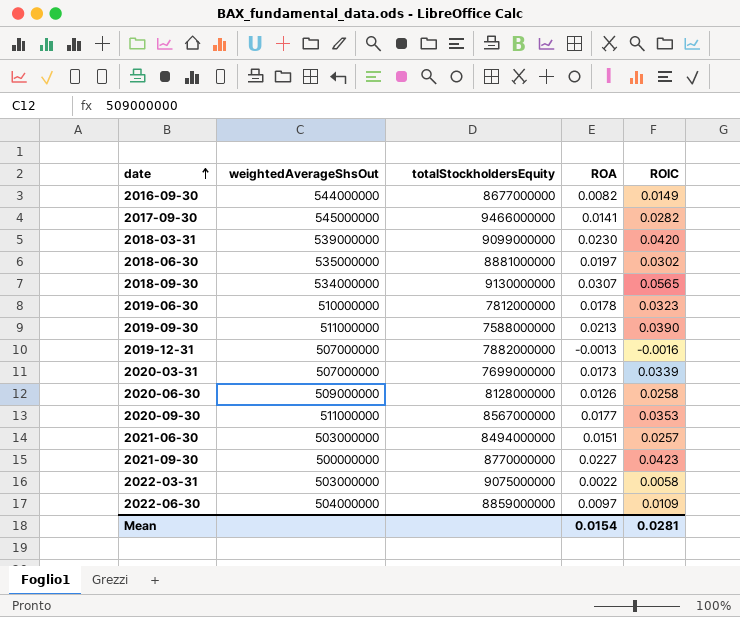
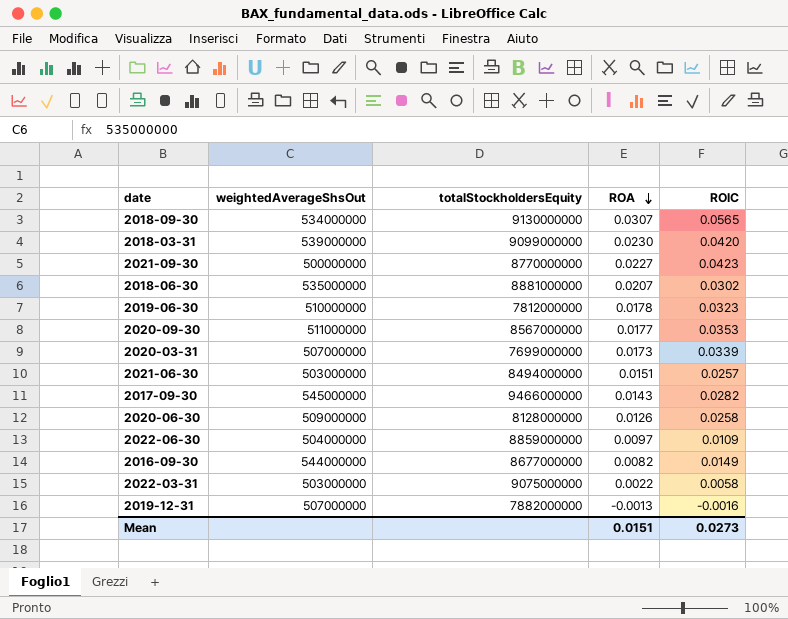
row order: date ascending -> ROA descending
row 2019-09-30: 511000000 | 7588000000 | 0.0213 | 0.0390 -> none
2018-06-30 | ROA: 0.0197 -> 0.0207
2017-09-30 | ROA: 0.0141 -> 0.0143
Mean | ROA: 0.0154 -> 0.0151
Mean | ROIC: 0.0281 -> 0.0273

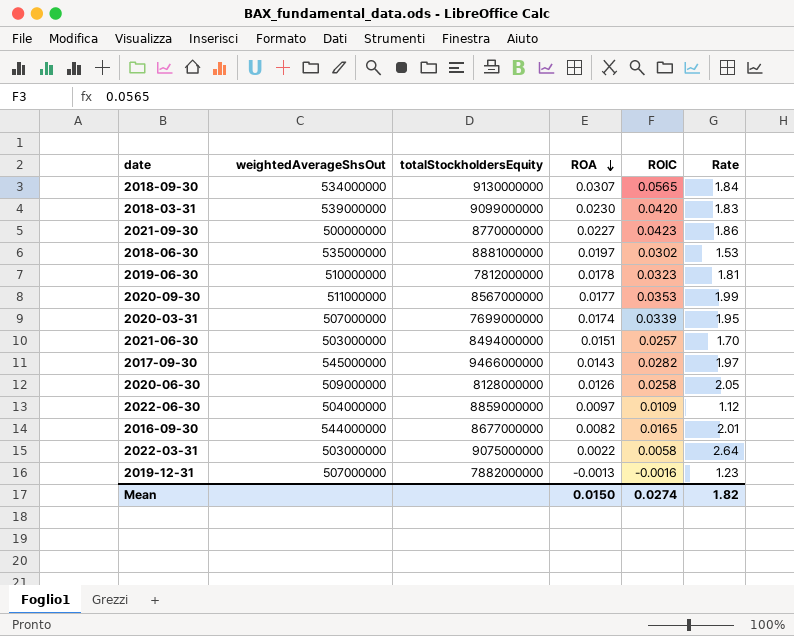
column Rate | formula: none -> [ROIC] / [ROA]
2018-06-30 | ROA: 0.0207 -> 0.0197
2020-03-31 | ROA: 0.0173 -> 0.0174
2016-09-30 | ROIC: 0.0149 -> 0.0165
Mean | ROA: 0.0151 -> 0.0150
Mean | ROIC: 0.0273 -> 0.0274

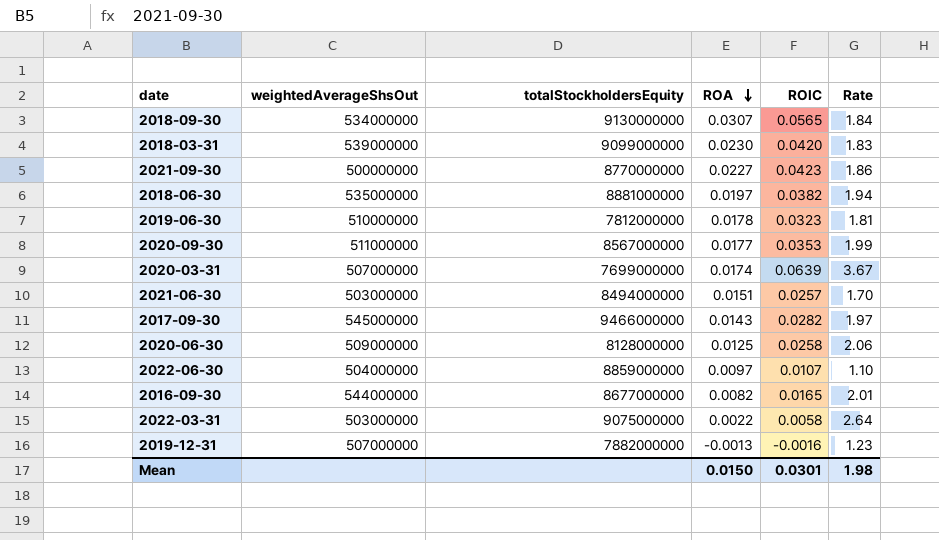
2018-06-30 | ROIC: 0.0302 -> 0.0382
2018-06-30 | Rate: 1.53 -> 1.94
2020-03-31 | ROIC: 0.0339 -> 0.0639
2020-03-31 | Rate: 1.95 -> 3.67
2020-06-30 | ROA: 0.0126 -> 0.0125
2020-06-30 | Rate: 2.05 -> 2.06
2022-06-30 | ROIC: 0.0109 -> 0.0107
2022-06-30 | Rate: 1.12 -> 1.10
Mean | ROIC: 0.0274 -> 0.0301
Mean | Rate: 1.82 -> 1.98

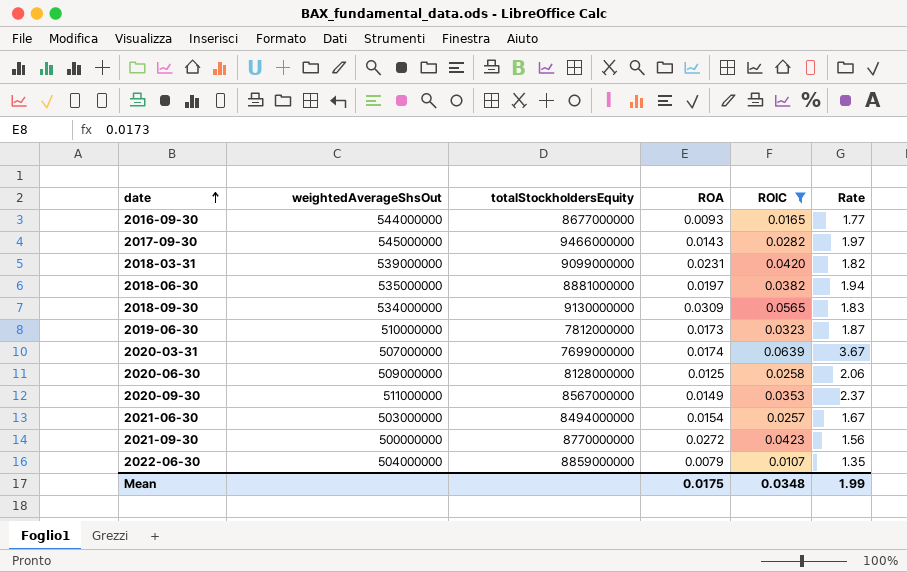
filter: none -> ROIC >= 0.0107
row order: ROA descending -> date ascending
2016-09-30 | ROA: 0.0082 -> 0.0093
2016-09-30 | Rate: 2.01 -> 1.77
2018-03-31 | ROA: 0.0230 -> 0.0231
2018-03-31 | Rate: 1.83 -> 1.82
2018-09-30 | ROA: 0.0307 -> 0.0309
2018-09-30 | Rate: 1.84 -> 1.83
2019-06-30 | ROA: 0.0178 -> 0.0173
2019-06-30 | Rate: 1.81 -> 1.87
2020-09-30 | ROA: 0.0177 -> 0.0149
2020-09-30 | Rate: 1.99 -> 2.37
2021-06-30 | ROA: 0.0151 -> 0.0154
2021-06-30 | Rate: 1.70 -> 1.67
2021-09-30 | ROA: 0.0227 -> 0.0272
2021-09-30 | Rate: 1.86 -> 1.56
2022-06-30 | ROA: 0.0097 -> 0.0079
2022-06-30 | Rate: 1.10 -> 1.35
Mean | ROA: 0.0150 -> 0.0175
Mean | ROIC: 0.0301 -> 0.0348
Mean | Rate: 1.98 -> 1.99

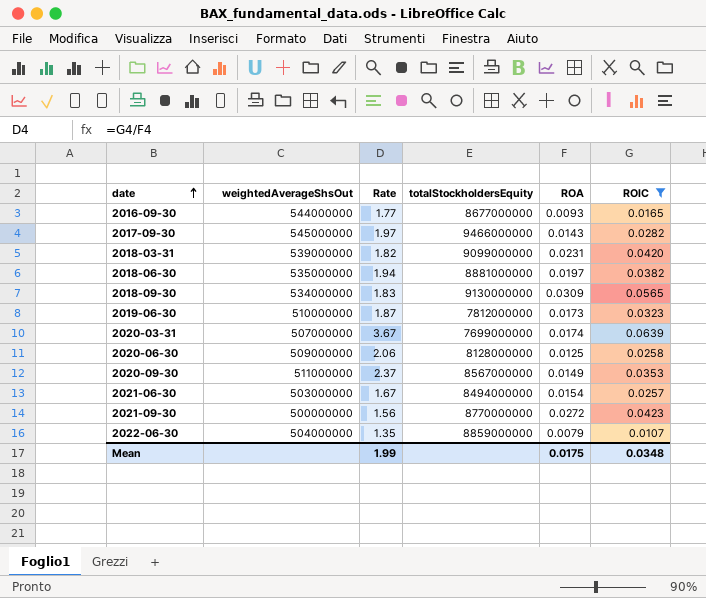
column Rate | position: 6 -> 3

